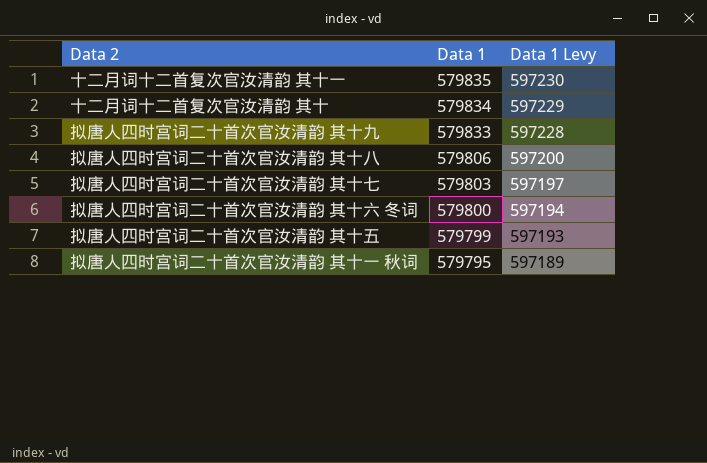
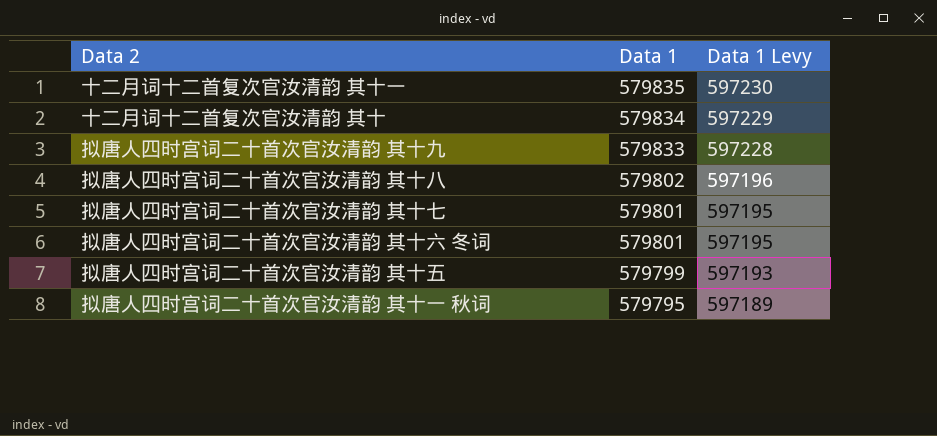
拟唐人四时宫词二十首次官汝清韵 其十八 | Data 1: 579806 -> 579802
拟唐人四时宫词二十首次官汝清韵 其十八 | Data 1 Levy: 597200 -> 597196
拟唐人四时宫词二十首次官汝清韵 其十七 | Data 1: 579803 -> 579801
拟唐人四时宫词二十首次官汝清韵 其十七 | Data 1 Levy: 597197 -> 597195
拟唐人四时宫词二十首次官汝清韵 其十六 冬词 | Data 1: 579800 -> 579801
拟唐人四时宫词二十首次官汝清韵 其十六 冬词 | Data 1 Levy: 597194 -> 597195

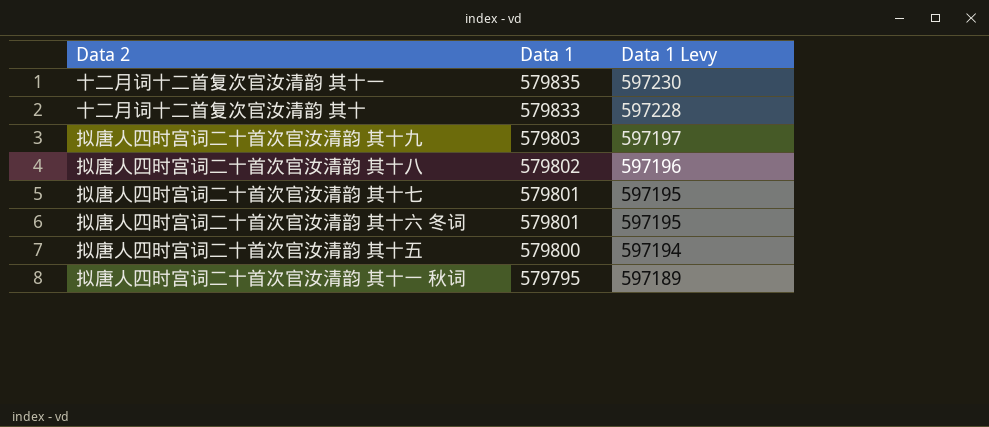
十二月词十二首复次官汝清韵 其十 | Data 1: 579834 -> 579833
十二月词十二首复次官汝清韵 其十 | Data 1 Levy: 597229 -> 597228
拟唐人四时宫词二十首次官汝清韵 其十九 | Data 1: 579833 -> 579803
拟唐人四时宫词二十首次官汝清韵 其十九 | Data 1 Levy: 597228 -> 597197
拟唐人四时宫词二十首次官汝清韵 其十五 | Data 1: 579799 -> 579800
拟唐人四时宫词二十首次官汝清韵 其十五 | Data 1 Levy: 597193 -> 597194

